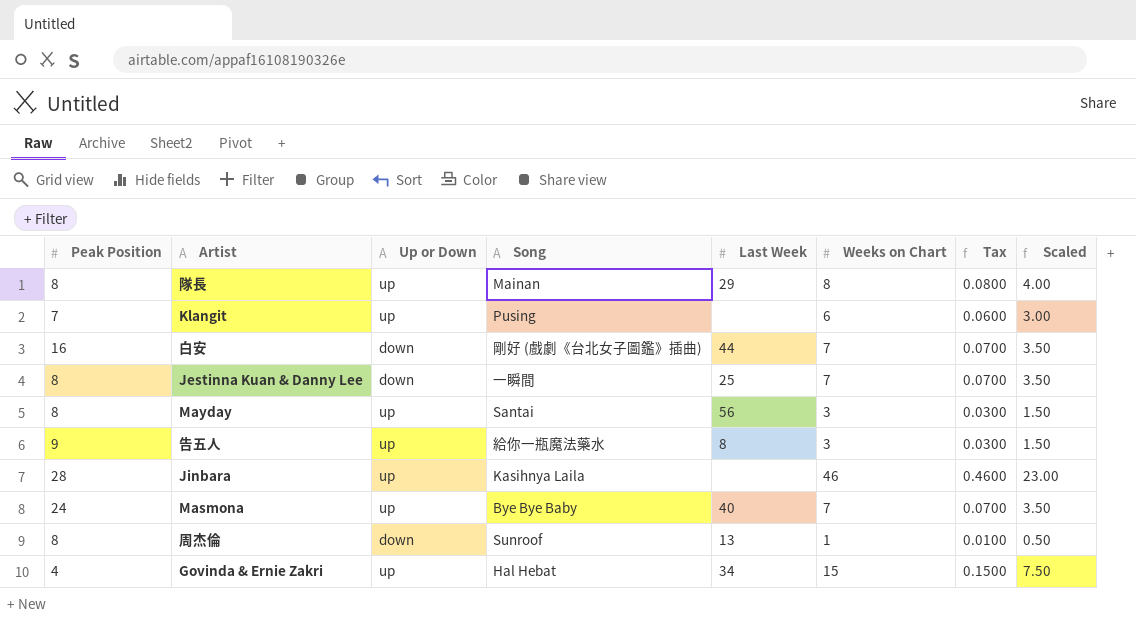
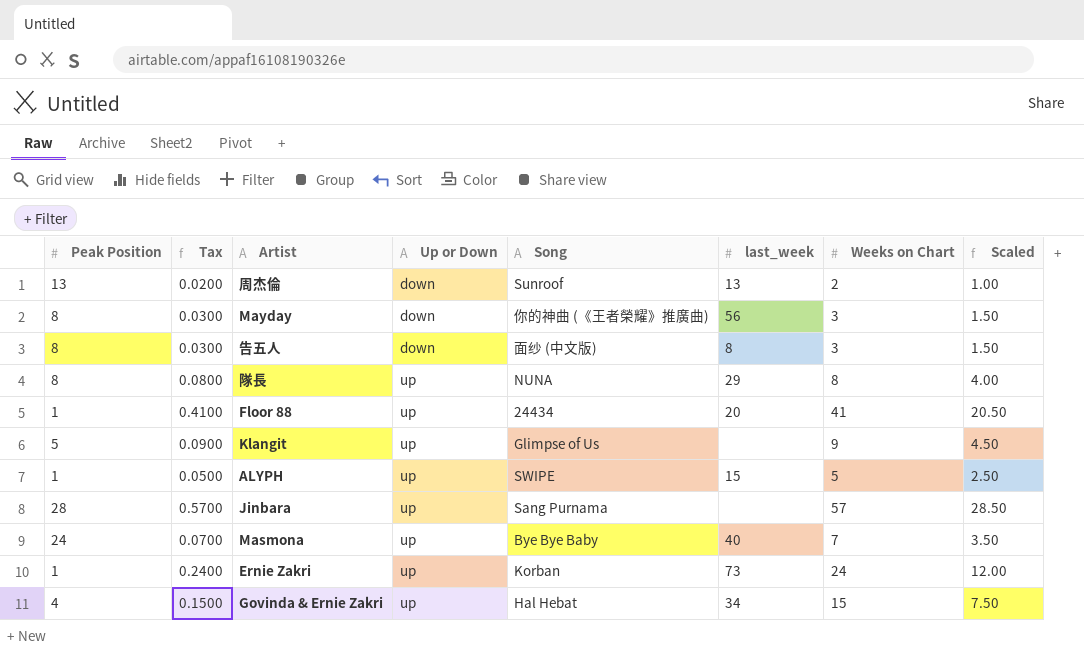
row order: none -> Up or Down ascending
column Tax | position: 7 -> 2
column name: Last Week -> last_week
row 白安: 16 | down | 剛好 (戲劇《台北女子圖鑑》插曲) | 44 | 7 | 0.0700 | 3.50 -> none
row Jestinna Kuan & Danny Lee: 8 | down | 一瞬間 | 25 | 7 | 0.0700 | 3.50 -> none
周杰倫 | Peak Position: 8 -> 13
周杰倫 | Tax: 0.0100 -> 0.0200
周杰倫 | Weeks on Chart: 1 -> 2
周杰倫 | Scaled: 0.50 -> 1.00
Mayday | Up or Down: up -> down
Mayday | Song: Santai -> 你的神曲 (《王者榮耀》推廣曲)
告五人 | Peak Position: 9 -> 8
告五人 | Up or Down: up -> down
告五人 | Song: 給你一瓶魔法藥水 -> 面纱 (中文版)
隊長 | Song: Mainan -> NUNA
row Floor 88: none -> 1 | 0.4100 | up | 24434 | 20 | 41 | 20.50
Klangit | Peak Position: 7 -> 5
Klangit | Tax: 0.0600 -> 0.0900
Klangit | Song: Pusing -> Glimpse of Us
Klangit | Weeks on Chart: 6 -> 9
Klangit | Scaled: 3.00 -> 4.50
row ALYPH: none -> 1 | 0.0500 | up | SWIPE | 15 | 5 | 2.50
Jinbara | Tax: 0.4600 -> 0.5700
Jinbara | Song: Kasihnya Laila -> Sang Purnama
Jinbara | Weeks on Chart: 46 -> 57
Jinbara | Scaled: 23.00 -> 28.50
row Ernie Zakri: none -> 1 | 0.2400 | up | Korban | 73 | 24 | 12.00

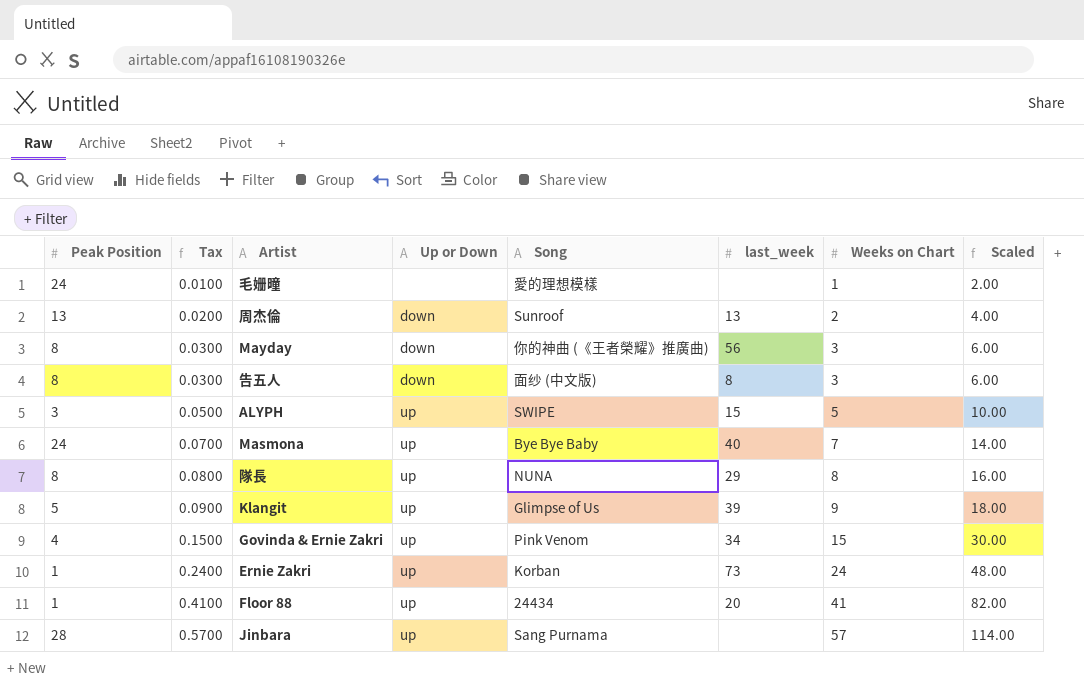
row order: Up or Down ascending -> Tax ascending
column Scaled | formula: [Weeks on Chart] * 0.5 -> [Weeks on Chart] * 2
row 毛姗曈: none -> 24 | 0.0100 | none | 愛的理想模樣 | none | 1 | 2.00
ALYPH | Peak Position: 1 -> 3
Klangit | last_week: none -> 39
Govinda & Ernie Zakri | Song: Hal Hebat -> Pink Venom

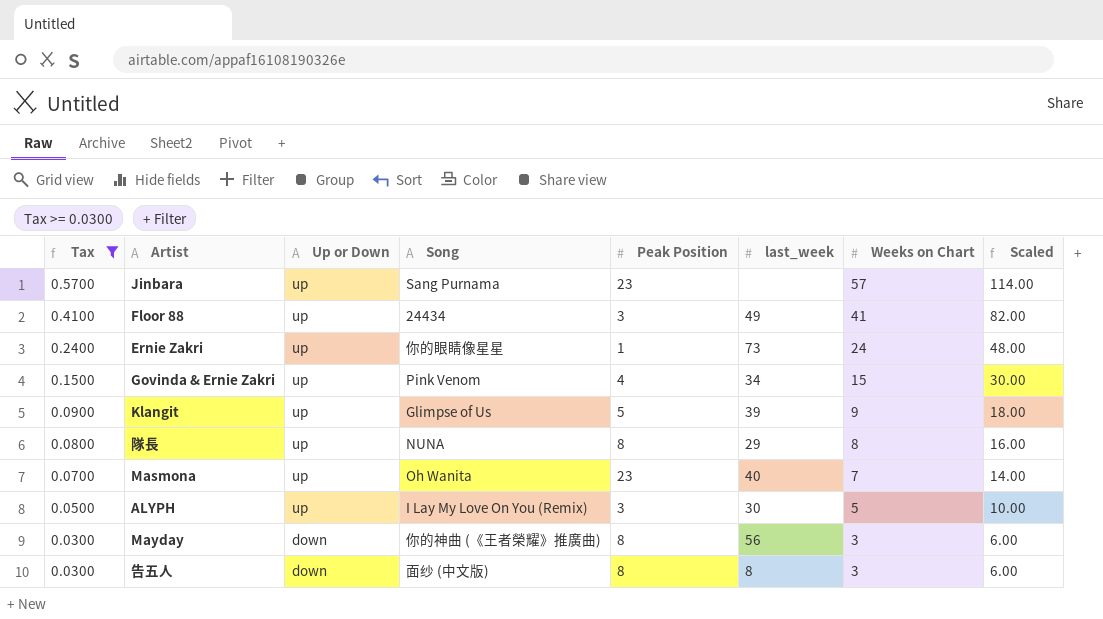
filter: none -> Tax >= 0.0300
row order: Tax ascending -> Tax descending
column Peak Position | position: 1 -> 5
Jinbara | Peak Position: 28 -> 23
Floor 88 | Peak Position: 1 -> 3
Floor 88 | last_week: 20 -> 49
Ernie Zakri | Song: Korban -> 你的眼睛像星星
Masmona | Song: Bye Bye Baby -> Oh Wanita
Masmona | Peak Position: 24 -> 23
ALYPH | Song: SWIPE -> I Lay My Love On You (Remix)
ALYPH | last_week: 15 -> 30

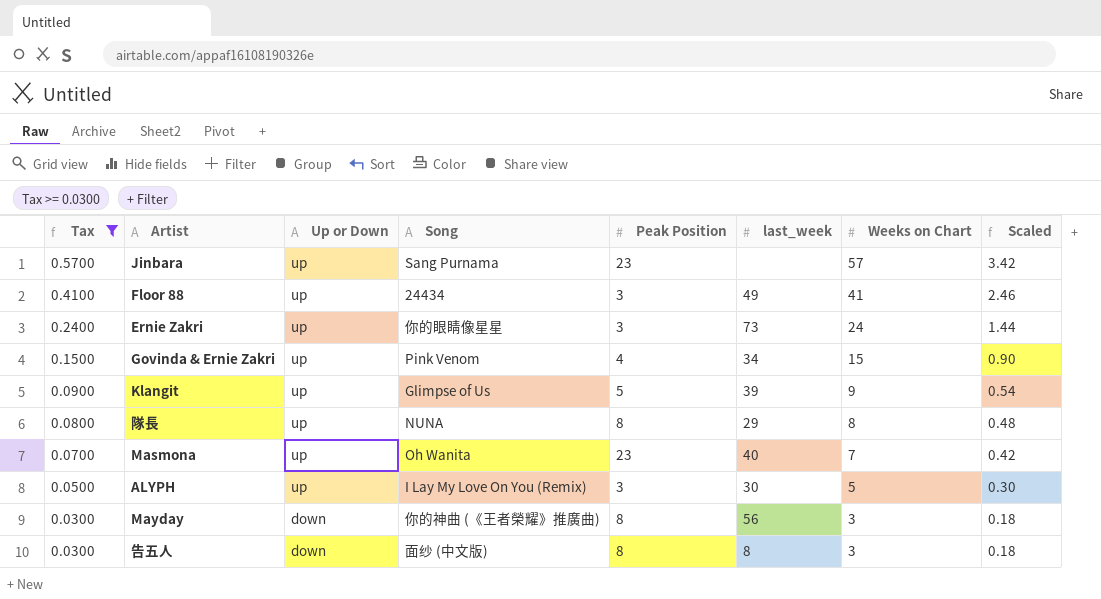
column Scaled | formula: [Weeks on Chart] * 2 -> [Weeks on Chart] * 0.06
Ernie Zakri | Peak Position: 1 -> 3

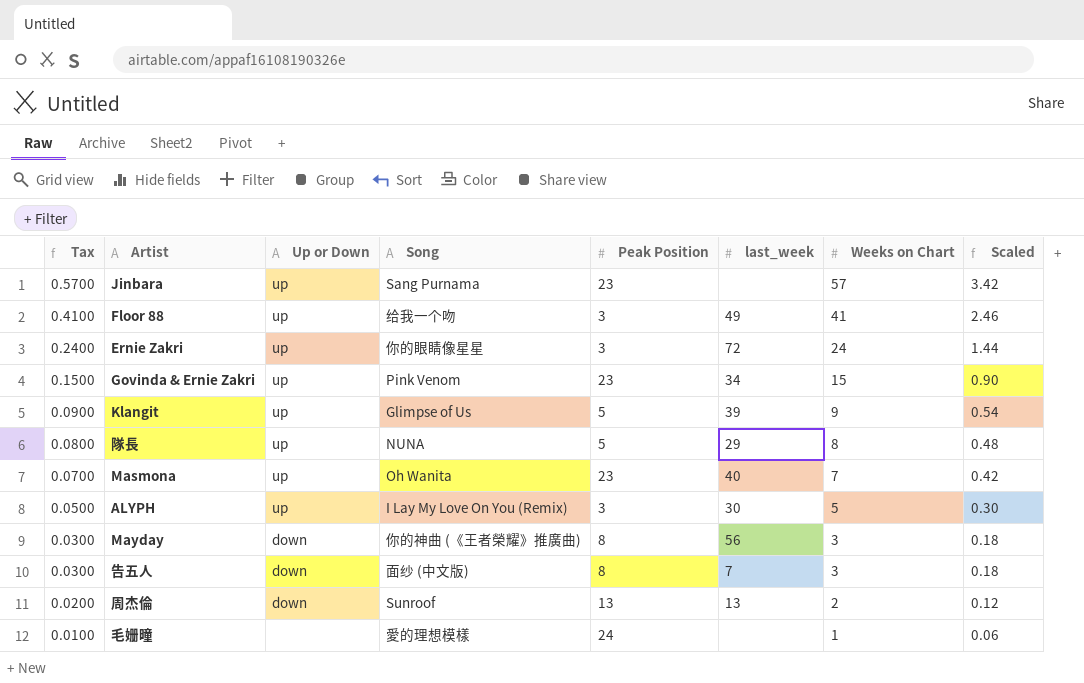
filter: Tax >= 0.0300 -> none
Floor 88 | Song: 24434 -> 给我一个吻
Ernie Zakri | last_week: 73 -> 72
Govinda & Ernie Zakri | Peak Position: 4 -> 23
隊長 | Peak Position: 8 -> 5
告五人 | last_week: 8 -> 7

